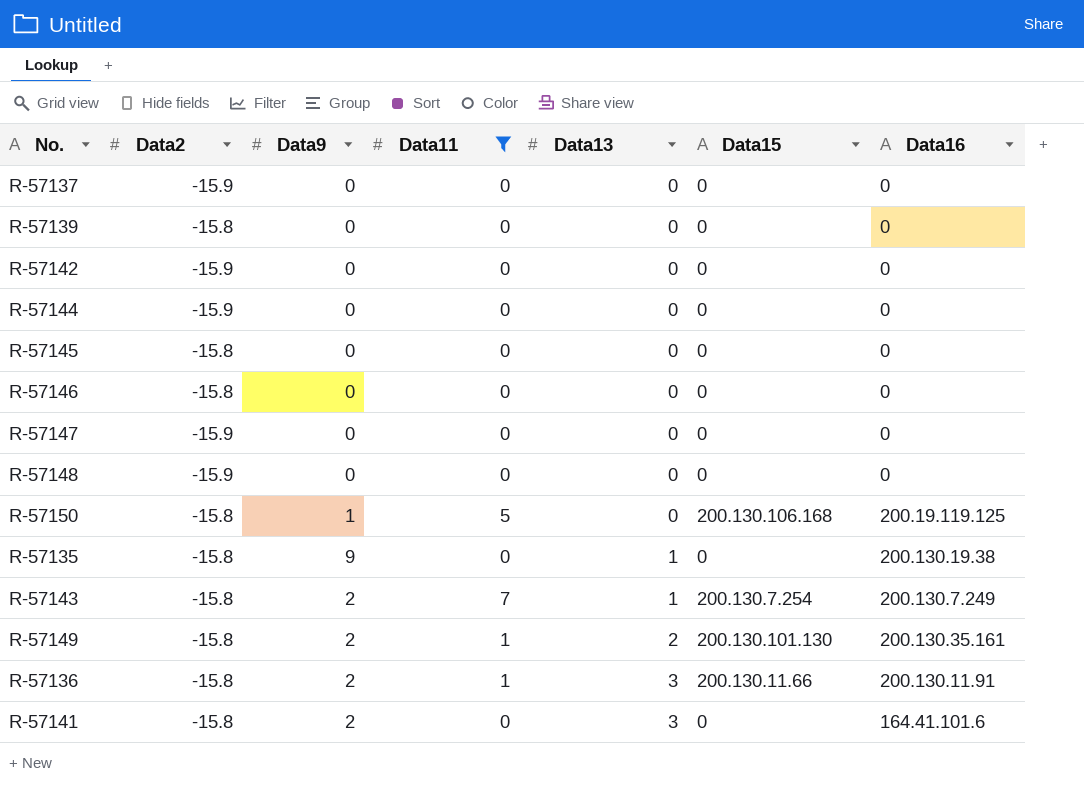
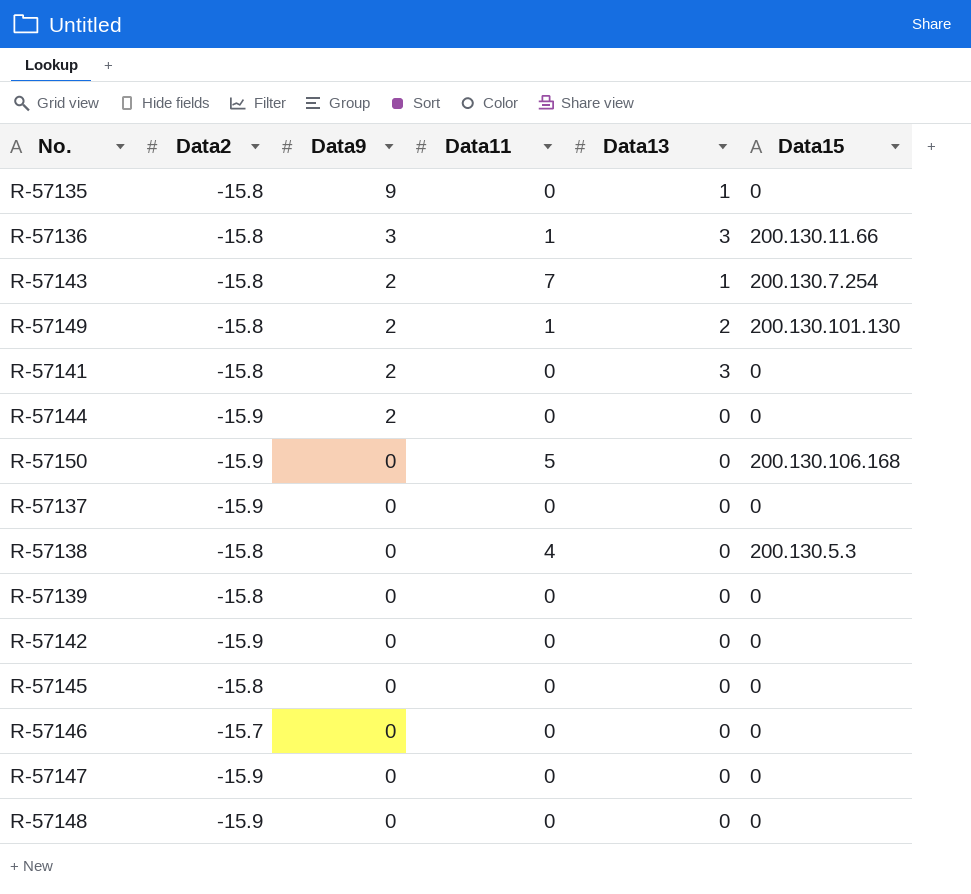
filter: Data11 != 4 -> none
row order: Data13 ascending -> Data9 descending
column Data16 | position: 7 -> none
R-57136 | Data9: 2 -> 3
R-57144 | Data9: 0 -> 2
R-57150 | Data2: -15.8 -> -15.9
R-57150 | Data9: 1 -> 0
R-57146 | Data2: -15.8 -> -15.7

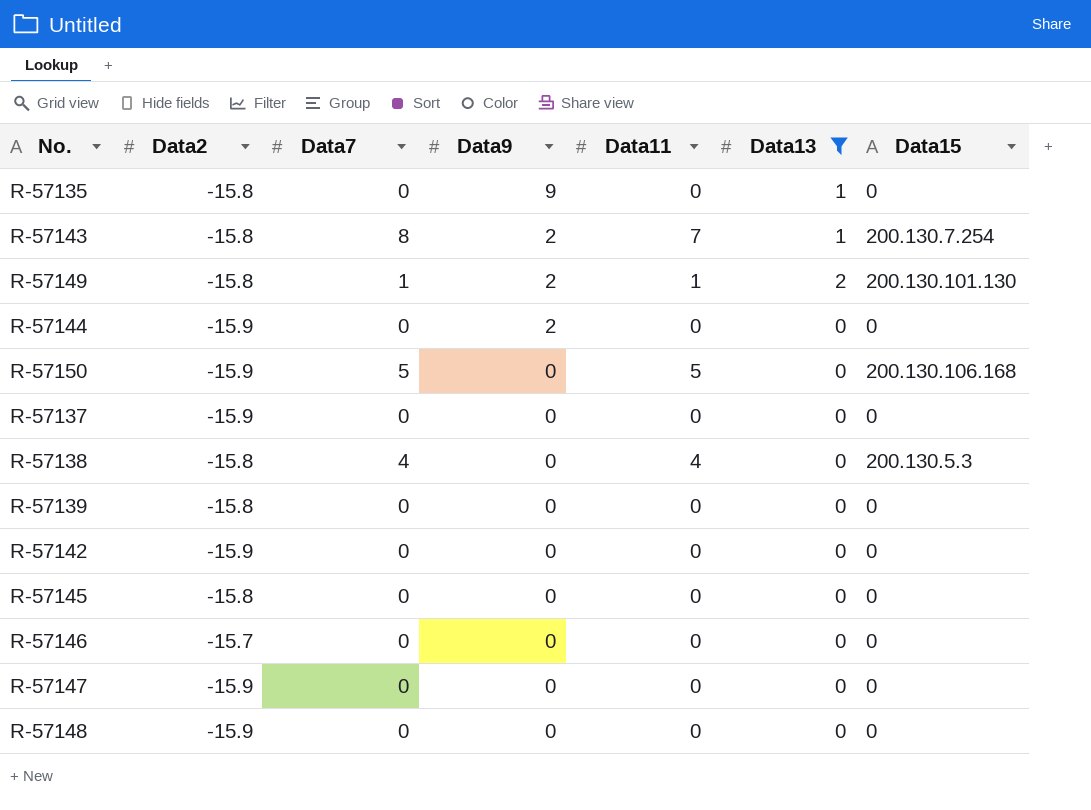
filter: none -> Data13 != 3
column Data7 | position: none -> 3

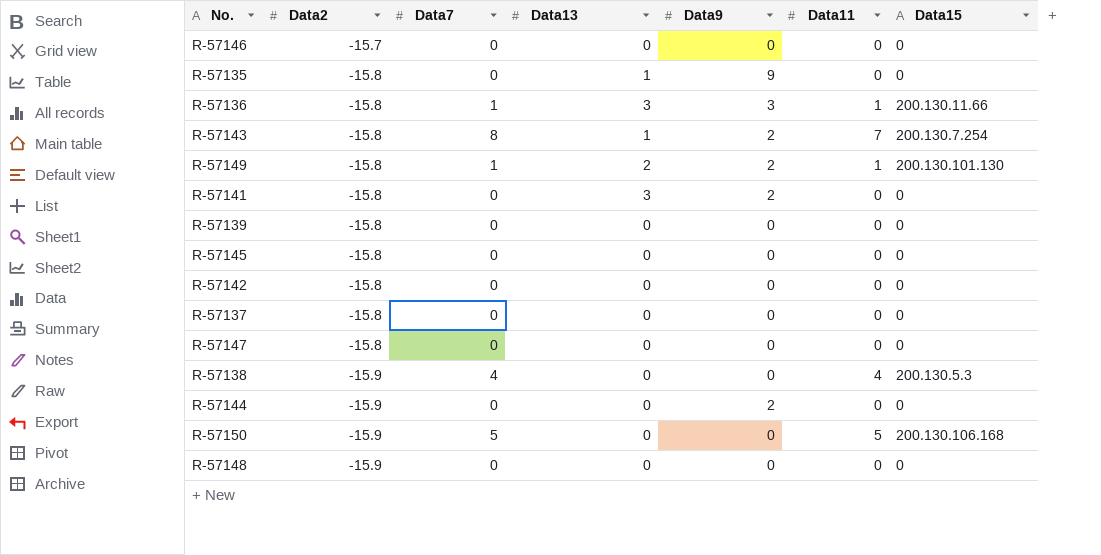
filter: Data13 != 3 -> none
row order: Data9 descending -> Data2 descending
column Data13 | position: 6 -> 4
R-57142 | Data2: -15.9 -> -15.8
R-57137 | Data2: -15.9 -> -15.8
R-57147 | Data2: -15.9 -> -15.8
R-57138 | Data2: -15.8 -> -15.9

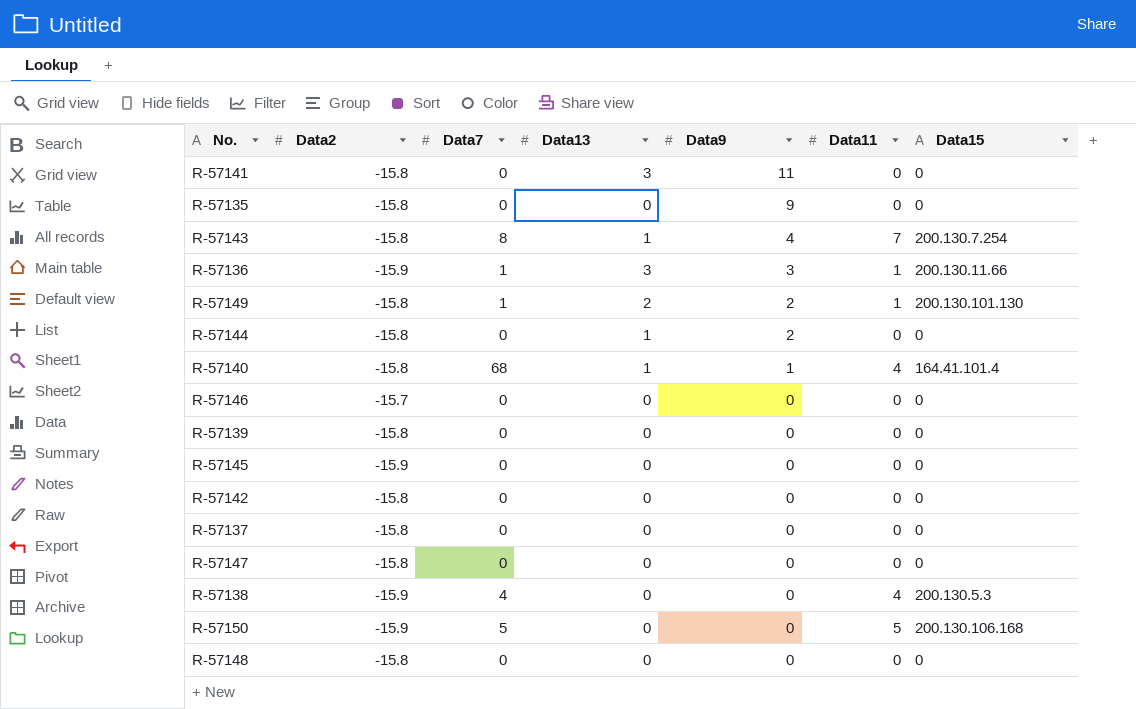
row order: Data2 descending -> Data9 descending
R-57141 | Data9: 2 -> 11
R-57135 | Data13: 1 -> 0
R-57143 | Data9: 2 -> 4
R-57136 | Data2: -15.8 -> -15.9
R-57144 | Data2: -15.9 -> -15.8
R-57144 | Data13: 0 -> 1
row R-57140: none -> -15.8 | 68 | 1 | 1 | 4 | 164.41.101.4
R-57145 | Data2: -15.8 -> -15.9
R-57148 | Data2: -15.9 -> -15.8

